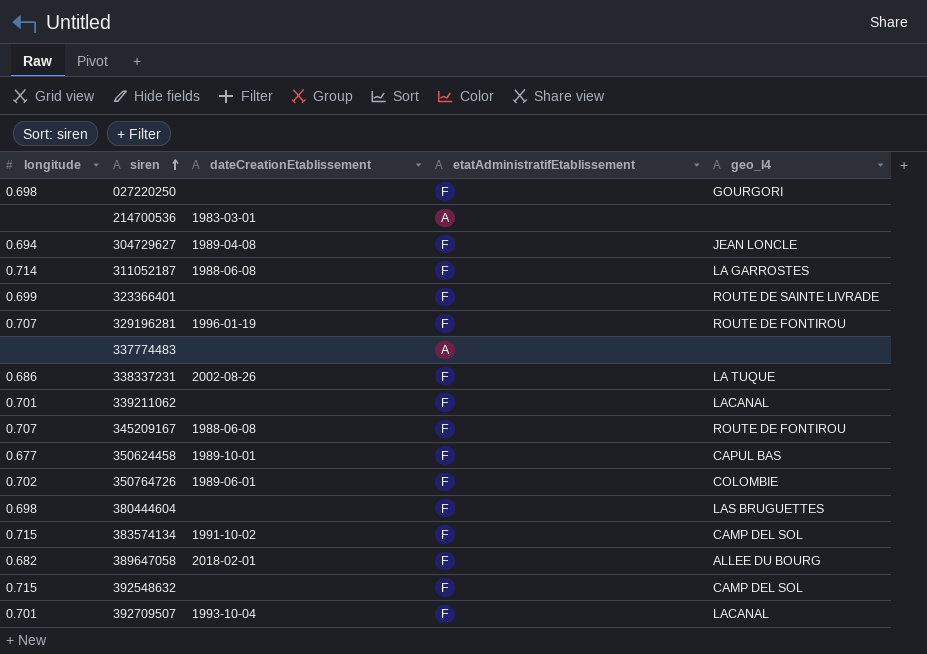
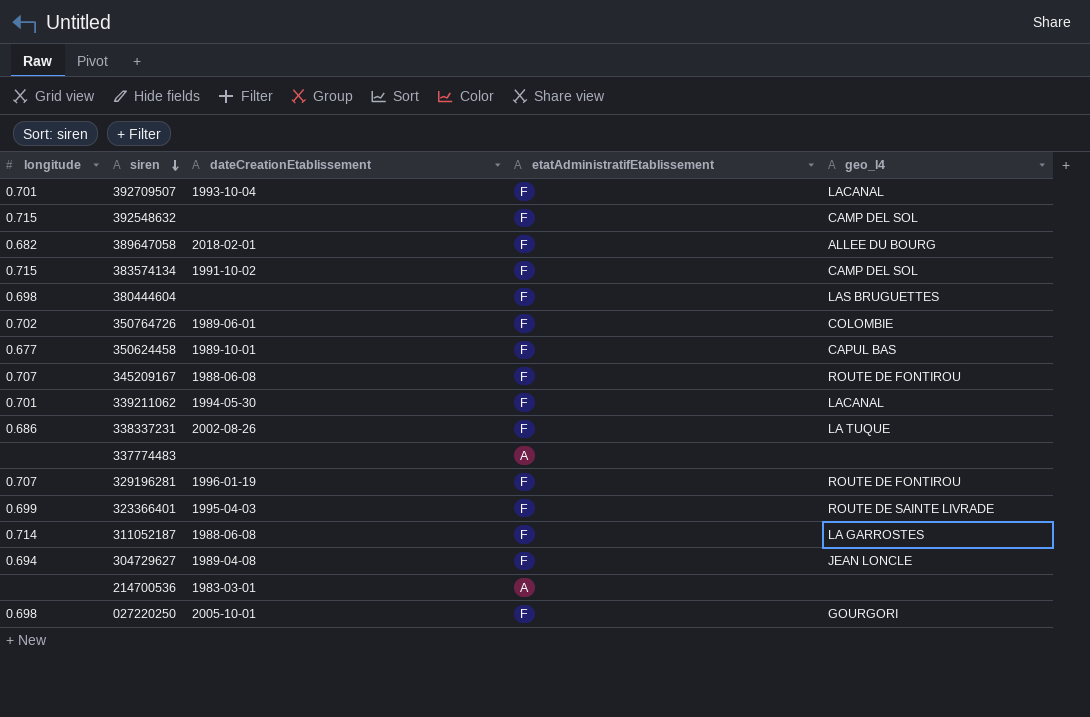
row order: siren ascending -> siren descending
339211062 | dateCreationEtablissement: none -> 1994-05-30
323366401 | dateCreationEtablissement: none -> 1995-04-03
027220250 | dateCreationEtablissement: none -> 2005-10-01

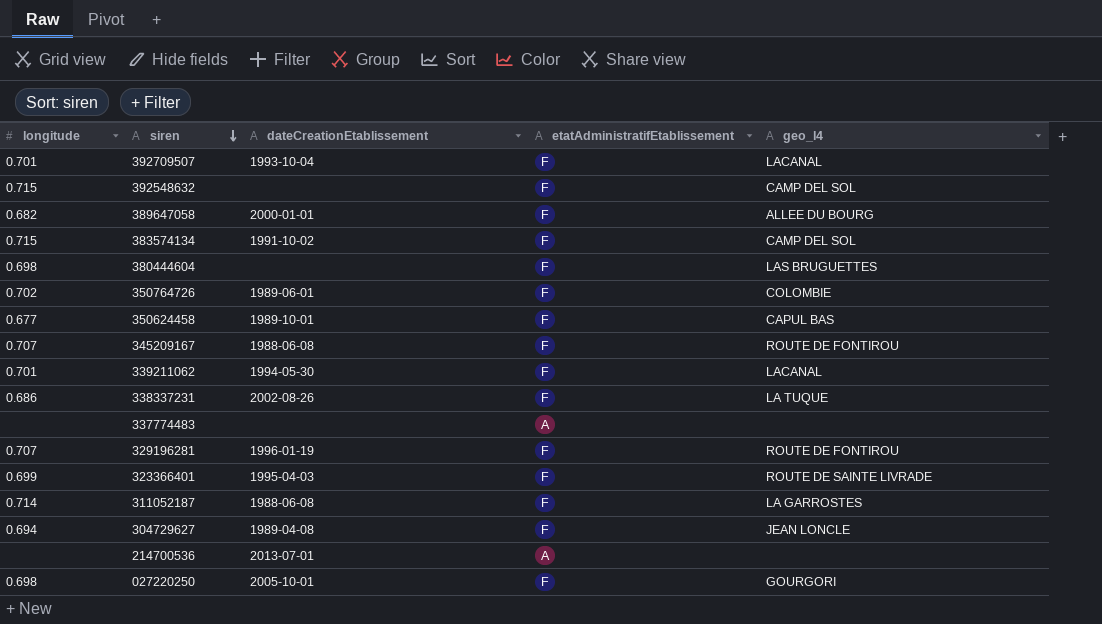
389647058 | dateCreationEtablissement: 2018-02-01 -> 2000-01-01
214700536 | dateCreationEtablissement: 1983-03-01 -> 2013-07-01

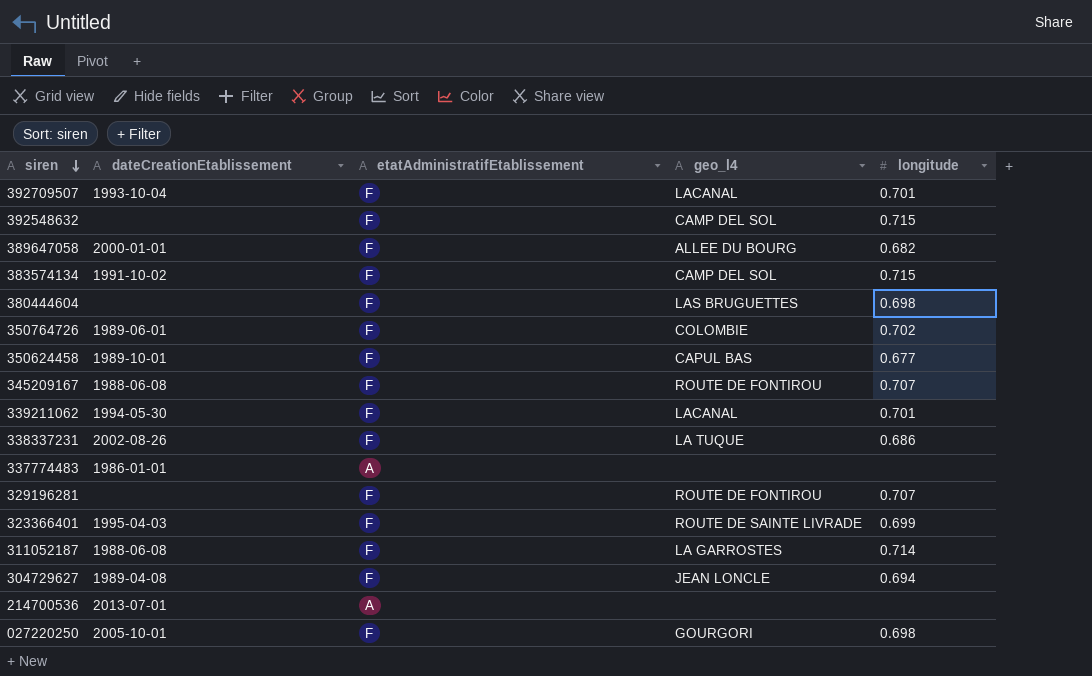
column longitude | position: 1 -> 5
337774483 | dateCreationEtablissement: none -> 1986-01-01
329196281 | dateCreationEtablissement: 1996-01-19 -> none

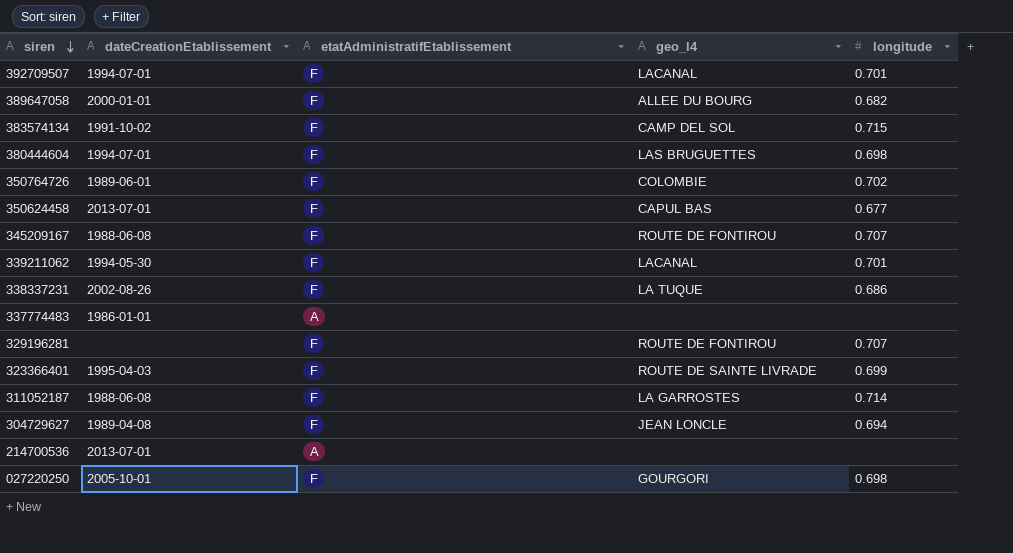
row 392548632: none | F | CAMP DEL SOL | 0.715 -> none
392709507 | dateCreationEtablissement: 1993-10-04 -> 1994-07-01
380444604 | dateCreationEtablissement: none -> 1994-07-01
350624458 | dateCreationEtablissement: 1989-10-01 -> 2013-07-01

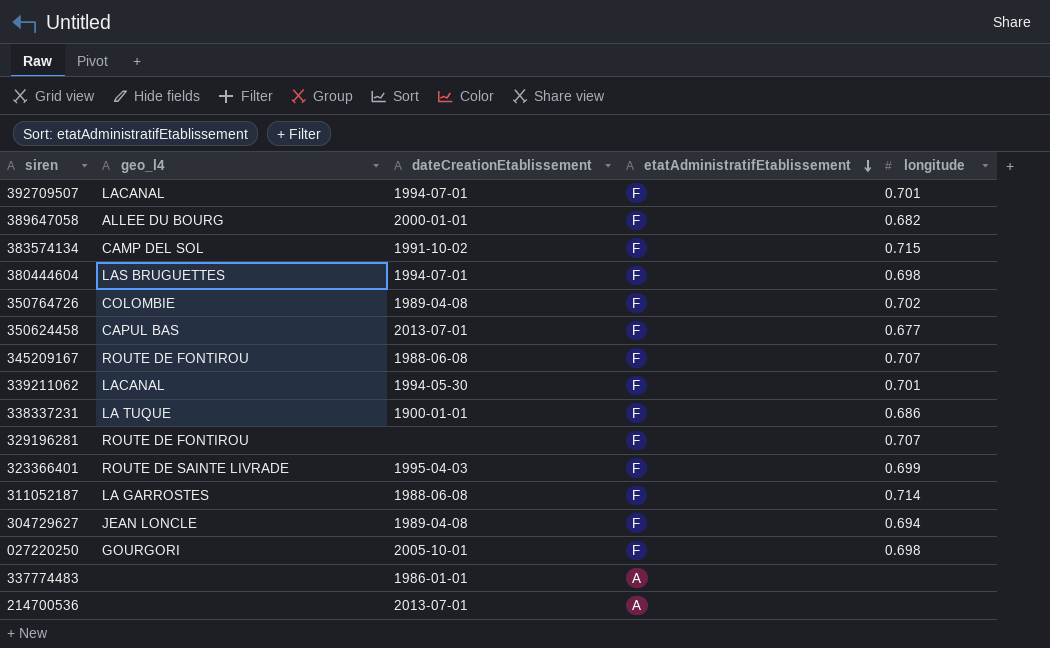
row order: siren descending -> etatAdministratifEtablissement descending
column geo_l4 | position: 4 -> 2
350764726 | dateCreationEtablissement: 1989-06-01 -> 1989-04-08
338337231 | dateCreationEtablissement: 2002-08-26 -> 1900-01-01

